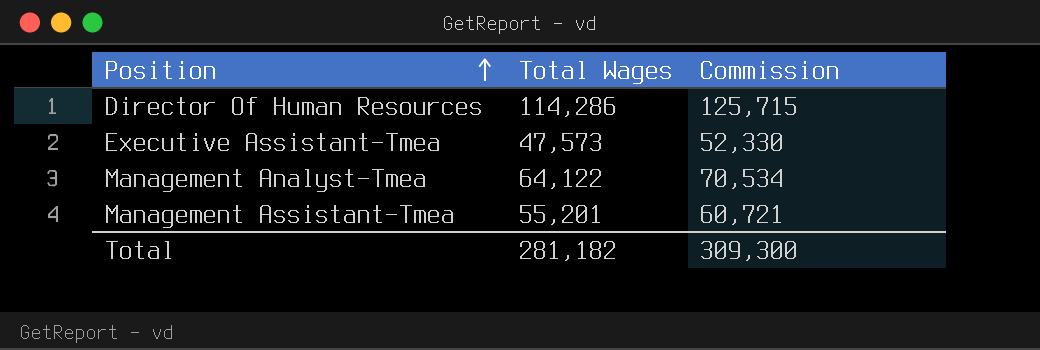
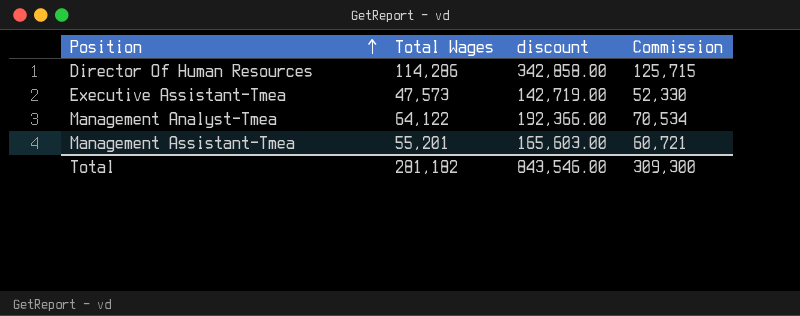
column discount | formula: none -> [Total Wages] * 3

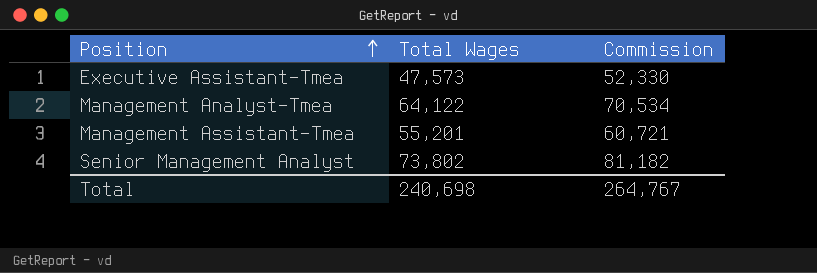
column discount | formula: [Total Wages] * 3 -> none
row Director Of Human Resources: 114,286 | 342,858.00 | 125,715 -> none
row Senior Management Analyst: none -> 73,802 | 81,182
Total | Total Wages: 281,182 -> 240,698
Total | Commission: 309,300 -> 264,767

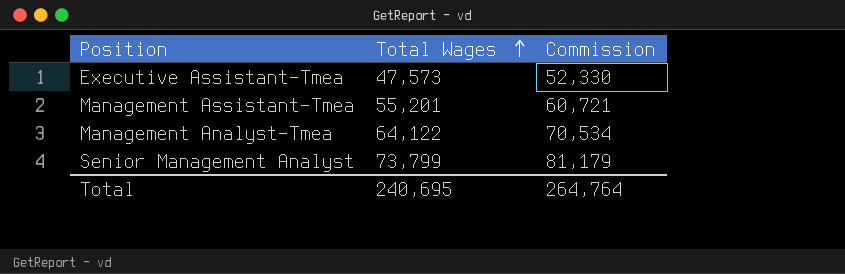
row order: Position ascending -> Total Wages ascending
Senior Management Analyst | Total Wages: 73,802 -> 73,799
Senior Management Analyst | Commission: 81,182 -> 81,179
Total | Total Wages: 240,698 -> 240,695
Total | Commission: 264,767 -> 264,764

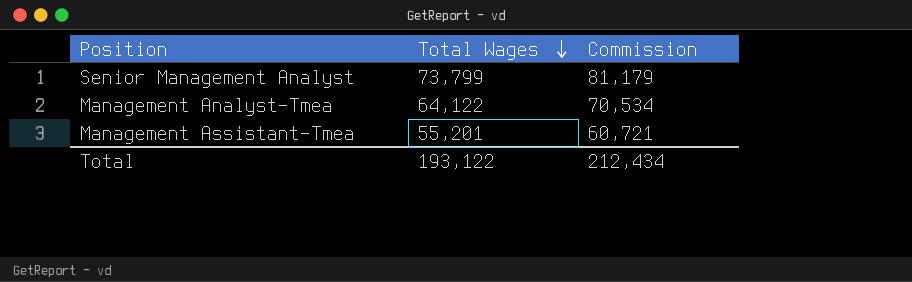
row order: Total Wages ascending -> Total Wages descending
row Executive Assistant-Tmea: 47,573 | 52,330 -> none
Total | Total Wages: 240,695 -> 193,122
Total | Commission: 264,764 -> 212,434

